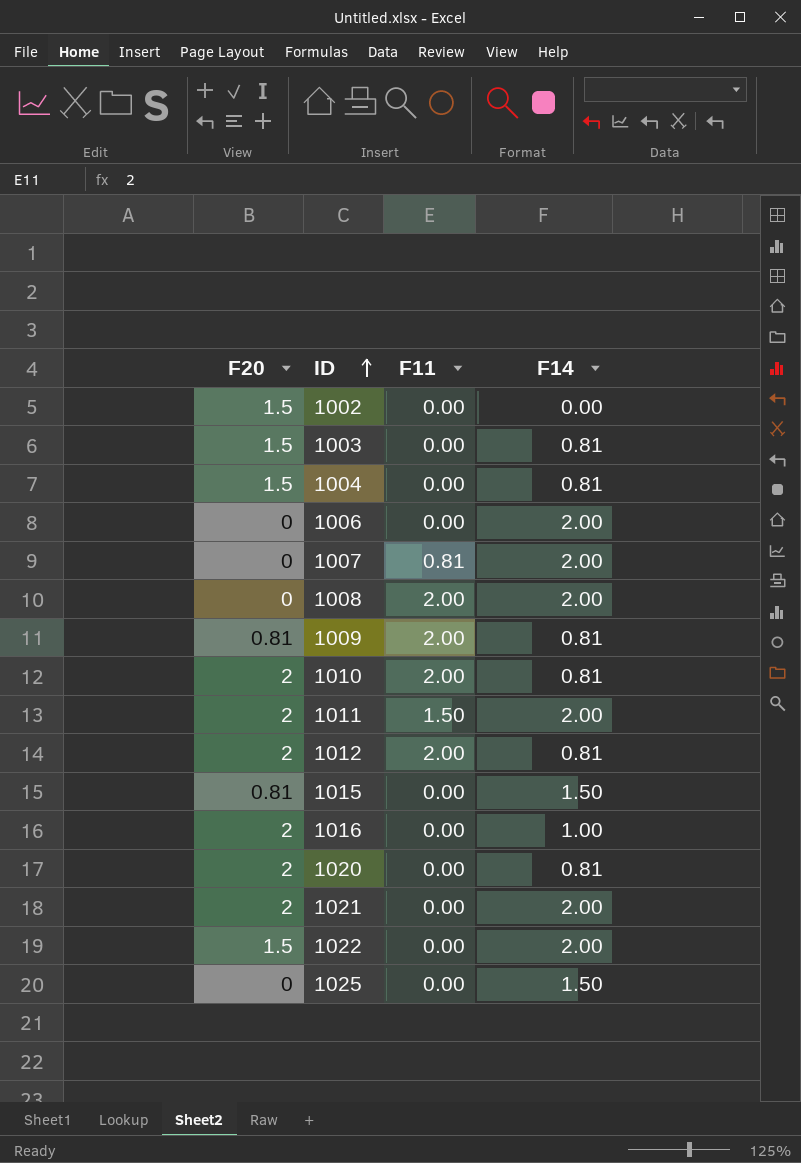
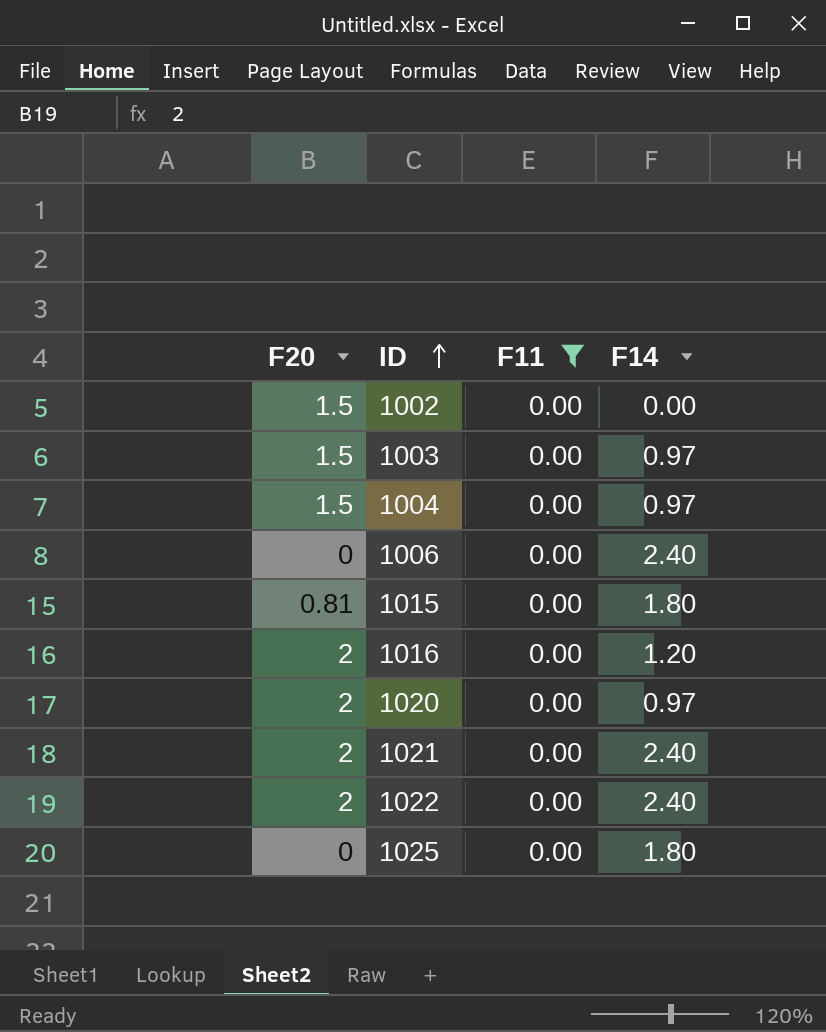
filter: none -> F11 = 0.00
1003 | F14: 0.81 -> 0.97
1004 | F14: 0.81 -> 0.97
1006 | F14: 2.00 -> 2.40
1015 | F14: 1.50 -> 1.80
1016 | F14: 1.00 -> 1.20
1020 | F14: 0.81 -> 0.97
1021 | F14: 2.00 -> 2.40
1022 | F20: 1.5 -> 2
1022 | F14: 2.00 -> 2.40
1025 | F14: 1.50 -> 1.80

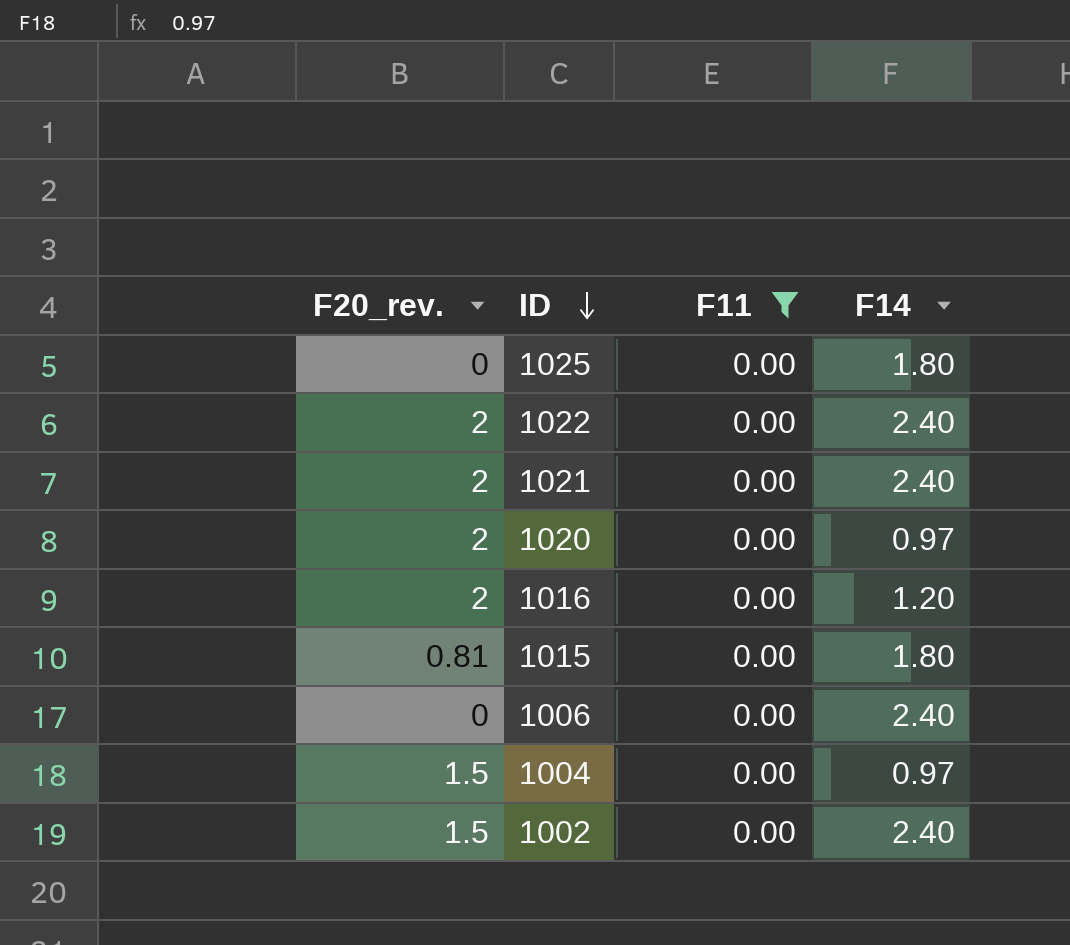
row order: ID ascending -> ID descending
column name: F20 -> F20_rev.
row 1003: 1.5 | 0.00 | 0.97 -> none
1002 | F14: 0.00 -> 2.40

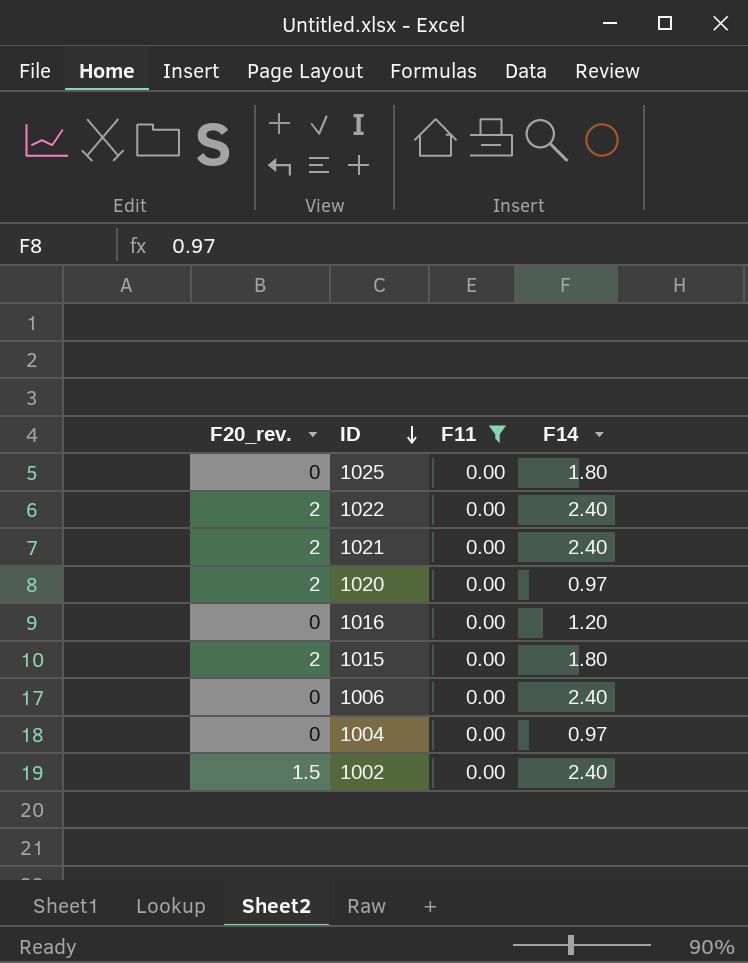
1016 | F20_rev.: 2 -> 0
1015 | F20_rev.: 0.81 -> 2
1004 | F20_rev.: 1.5 -> 0

